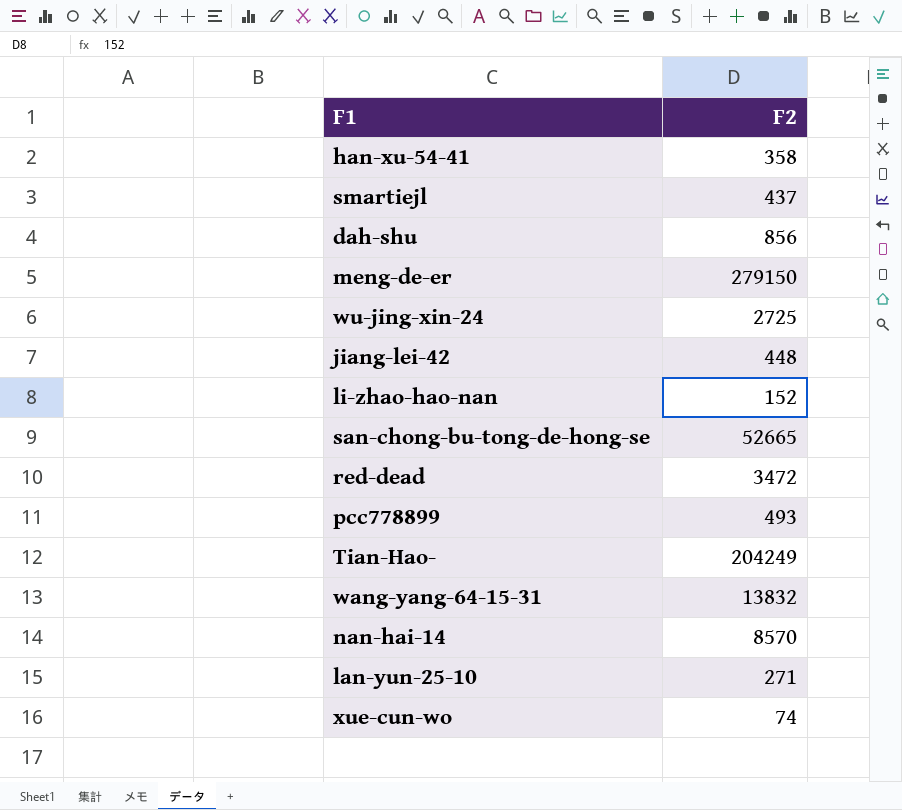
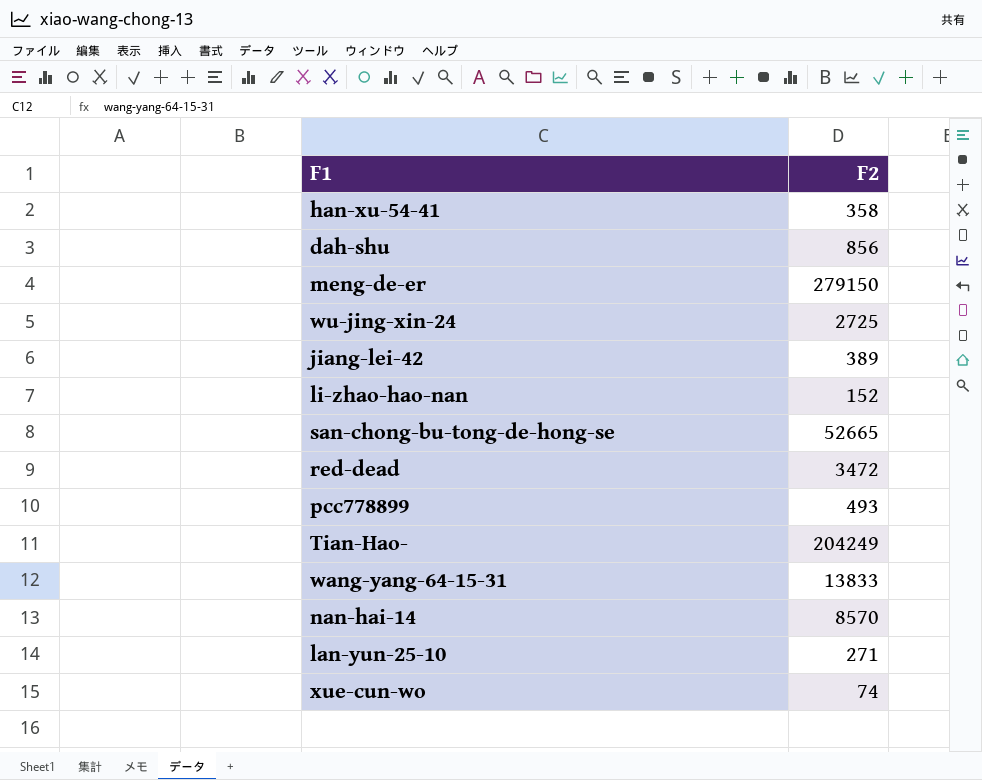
row smartiejl: 437 -> none
jiang-lei-42 | F2: 448 -> 389
wang-yang-64-15-31 | F2: 13832 -> 13833

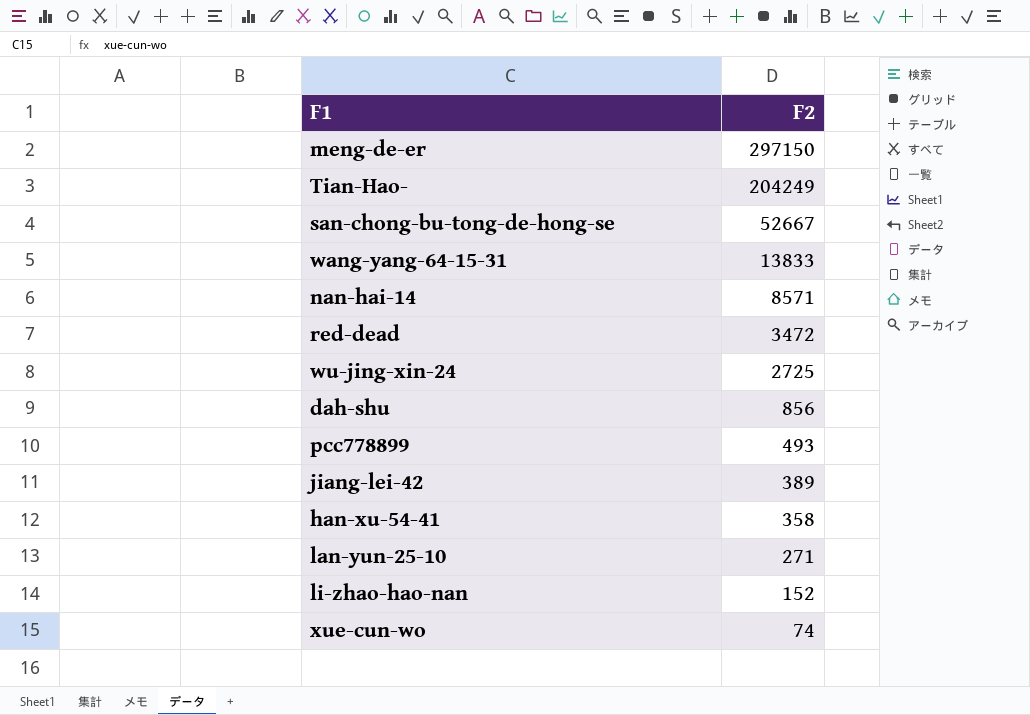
row order: none -> F2 descending
meng-de-er | F2: 279150 -> 297150
san-chong-bu-tong-de-hong-se | F2: 52665 -> 52667
nan-hai-14 | F2: 8570 -> 8571

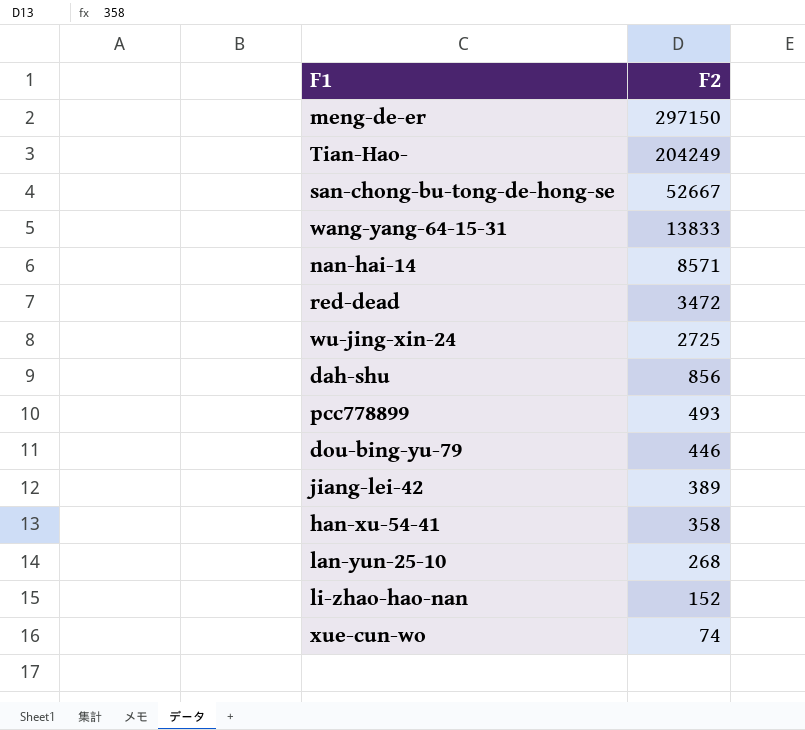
row dou-bing-yu-79: none -> 446
lan-yun-25-10 | F2: 271 -> 268

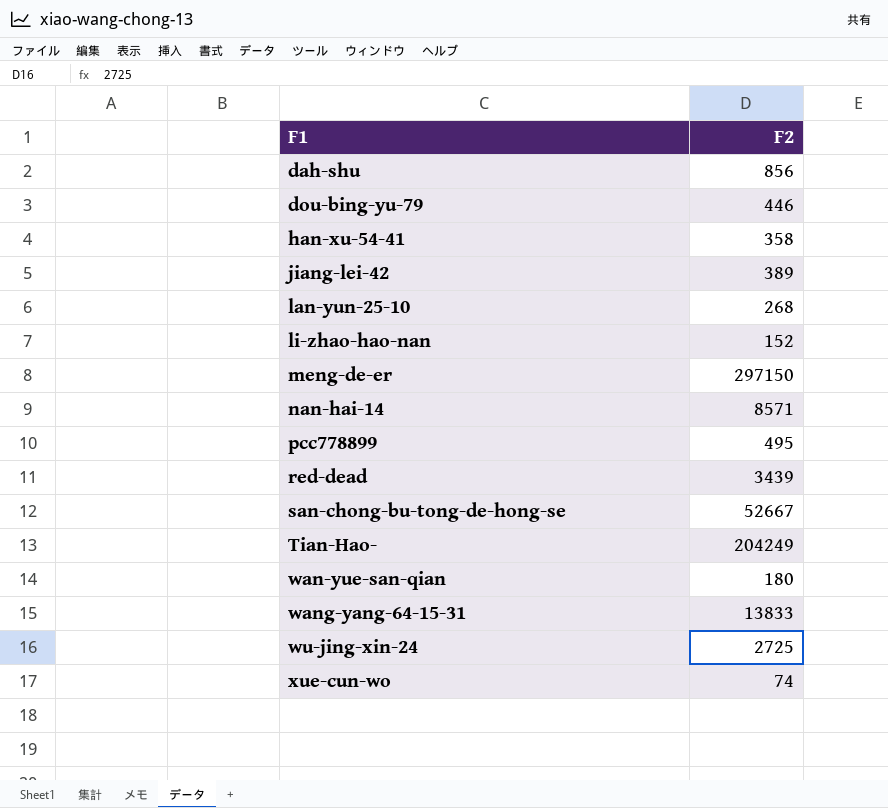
row order: F2 descending -> F1 ascending
pcc778899 | F2: 493 -> 495
red-dead | F2: 3472 -> 3439
row wan-yue-san-qian: none -> 180

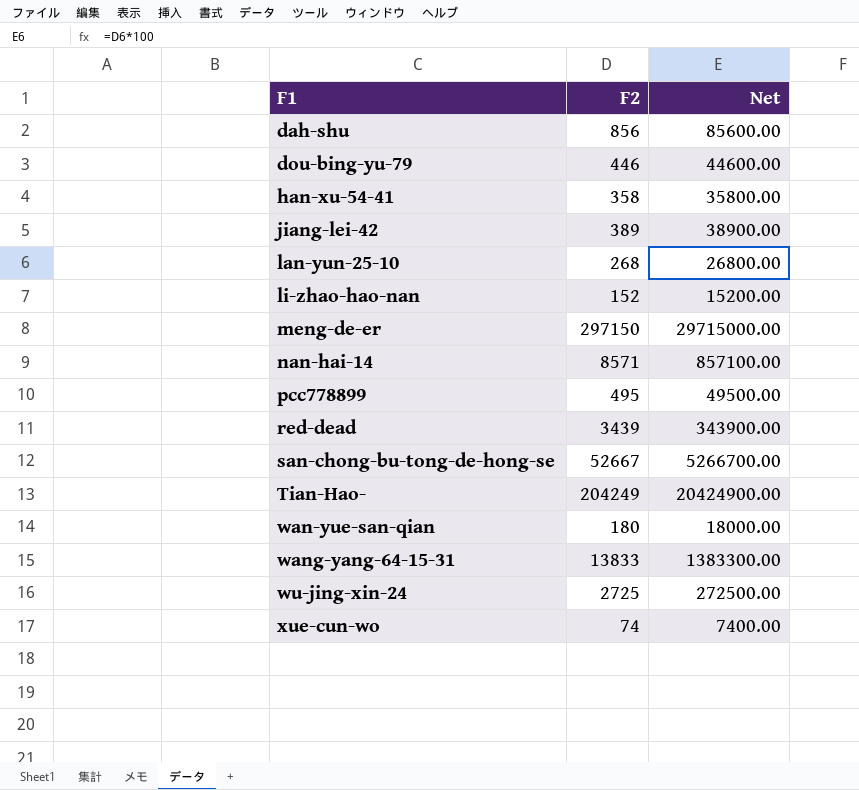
column Net | formula: none -> [F2] * 100

